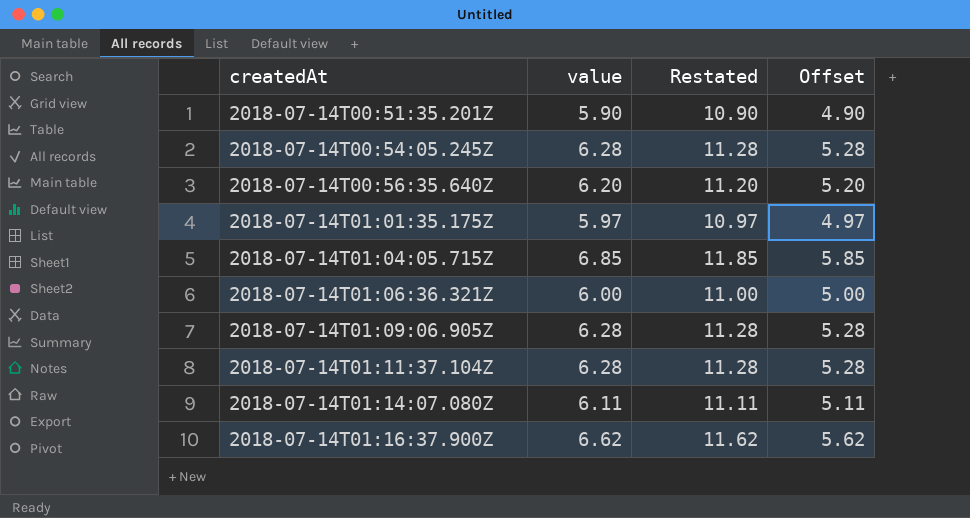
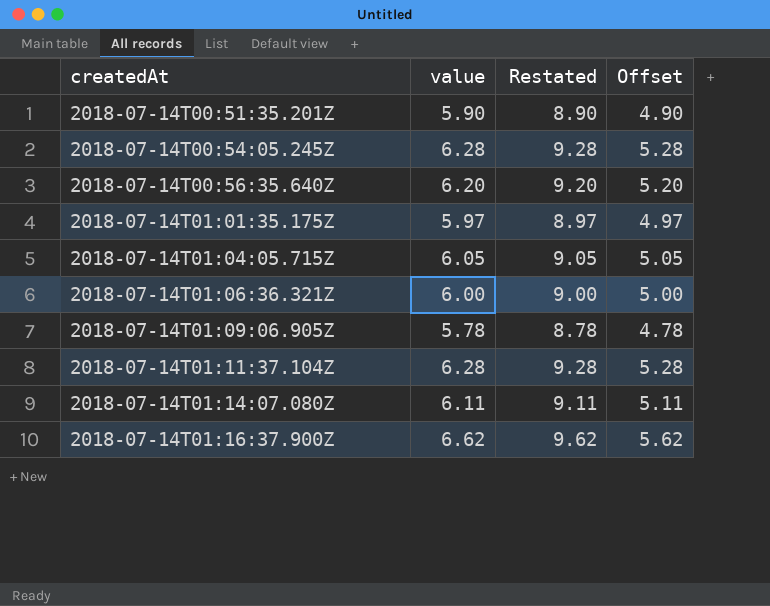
column Restated | formula: [value] + 5 -> [value] + 3
2018-07-14T01:04:05.715Z | value: 6.85 -> 6.05
2018-07-14T01:04:05.715Z | Offset: 5.85 -> 5.05
2018-07-14T01:09:06.905Z | value: 6.28 -> 5.78
2018-07-14T01:09:06.905Z | Offset: 5.28 -> 4.78

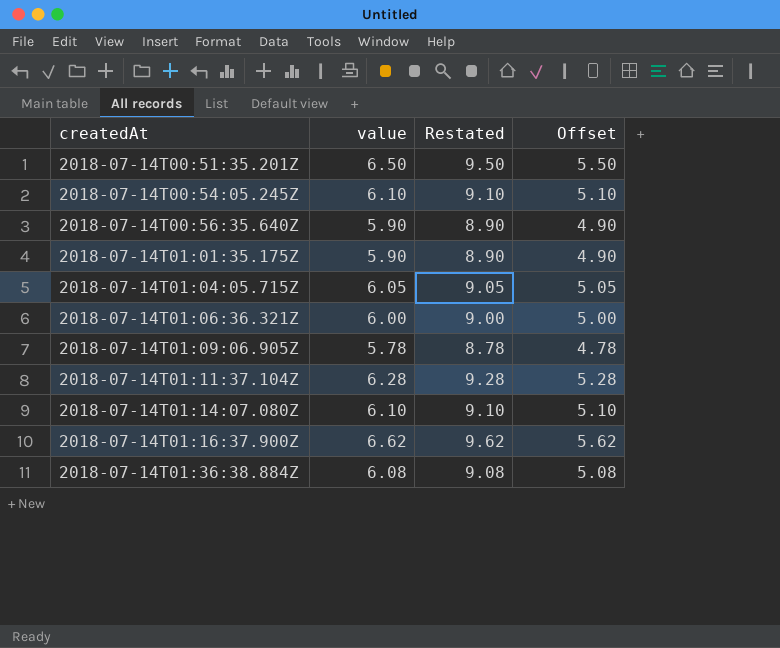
2018-07-14T00:51:35.201Z | value: 5.90 -> 6.50
2018-07-14T00:51:35.201Z | Restated: 8.90 -> 9.50
2018-07-14T00:51:35.201Z | Offset: 4.90 -> 5.50
2018-07-14T00:54:05.245Z | value: 6.28 -> 6.10
2018-07-14T00:54:05.245Z | Restated: 9.28 -> 9.10
2018-07-14T00:54:05.245Z | Offset: 5.28 -> 5.10
2018-07-14T00:56:35.640Z | value: 6.20 -> 5.90
2018-07-14T00:56:35.640Z | Restated: 9.20 -> 8.90
2018-07-14T00:56:35.640Z | Offset: 5.20 -> 4.90
2018-07-14T01:01:35.175Z | value: 5.97 -> 5.90
2018-07-14T01:01:35.175Z | Restated: 8.97 -> 8.90
2018-07-14T01:01:35.175Z | Offset: 4.97 -> 4.90
2018-07-14T01:14:07.080Z | value: 6.11 -> 6.10
2018-07-14T01:14:07.080Z | Restated: 9.11 -> 9.10
2018-07-14T01:14:07.080Z | Offset: 5.11 -> 5.10
row 2018-07-14T01:36:38.884Z: none -> 6.08 | 9.08 | 5.08

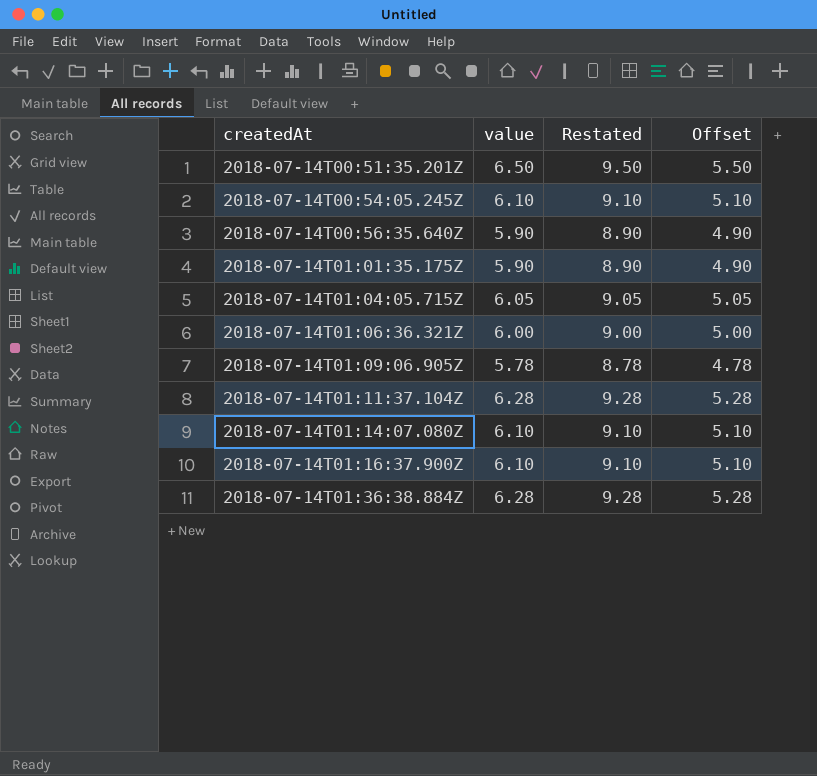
2018-07-14T01:16:37.900Z | value: 6.62 -> 6.10
2018-07-14T01:16:37.900Z | Restated: 9.62 -> 9.10
2018-07-14T01:16:37.900Z | Offset: 5.62 -> 5.10
2018-07-14T01:36:38.884Z | value: 6.08 -> 6.28
2018-07-14T01:36:38.884Z | Restated: 9.08 -> 9.28
2018-07-14T01:36:38.884Z | Offset: 5.08 -> 5.28

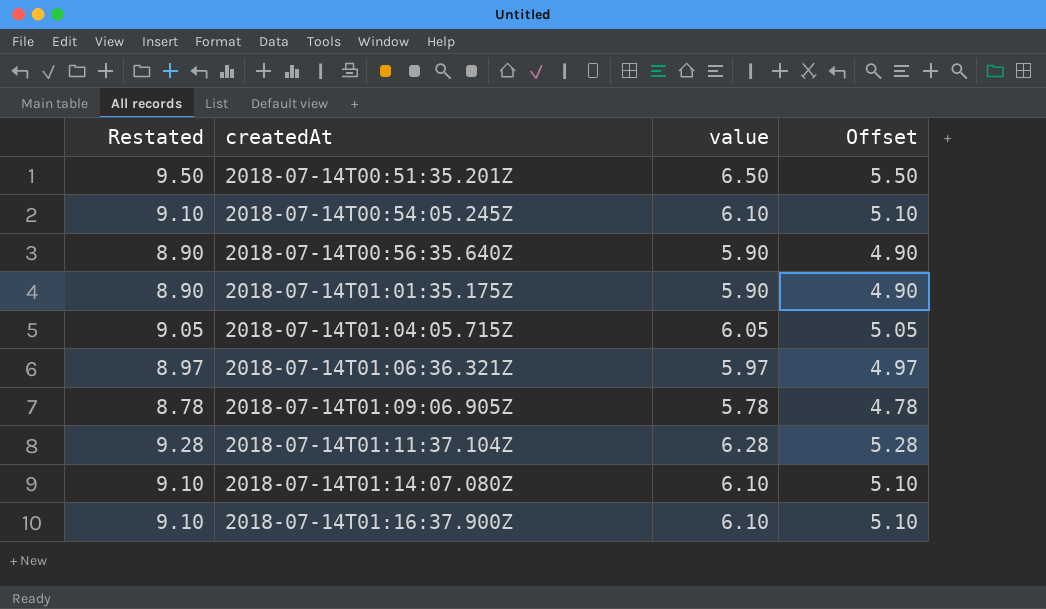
column Restated | position: 3 -> 1
row 2018-07-14T01:36:38.884Z: 6.28 | 9.28 | 5.28 -> none
2018-07-14T01:06:36.321Z | Restated: 9.00 -> 8.97
2018-07-14T01:06:36.321Z | value: 6.00 -> 5.97
2018-07-14T01:06:36.321Z | Offset: 5.00 -> 4.97

